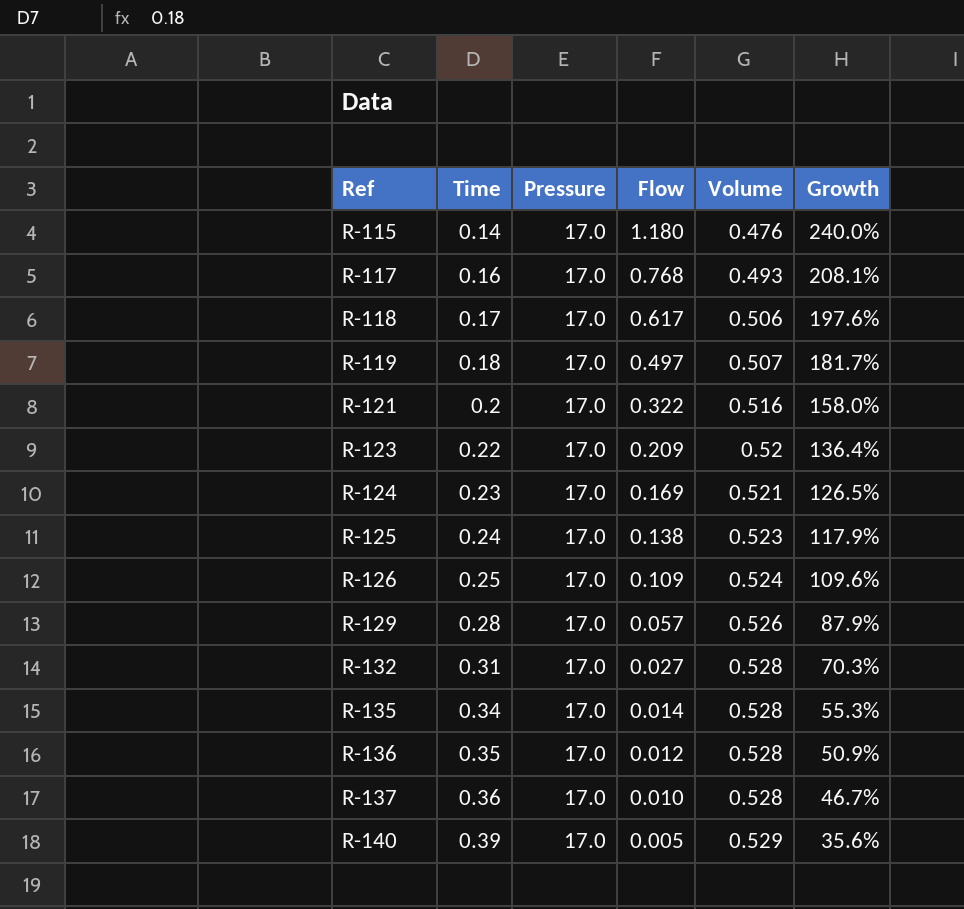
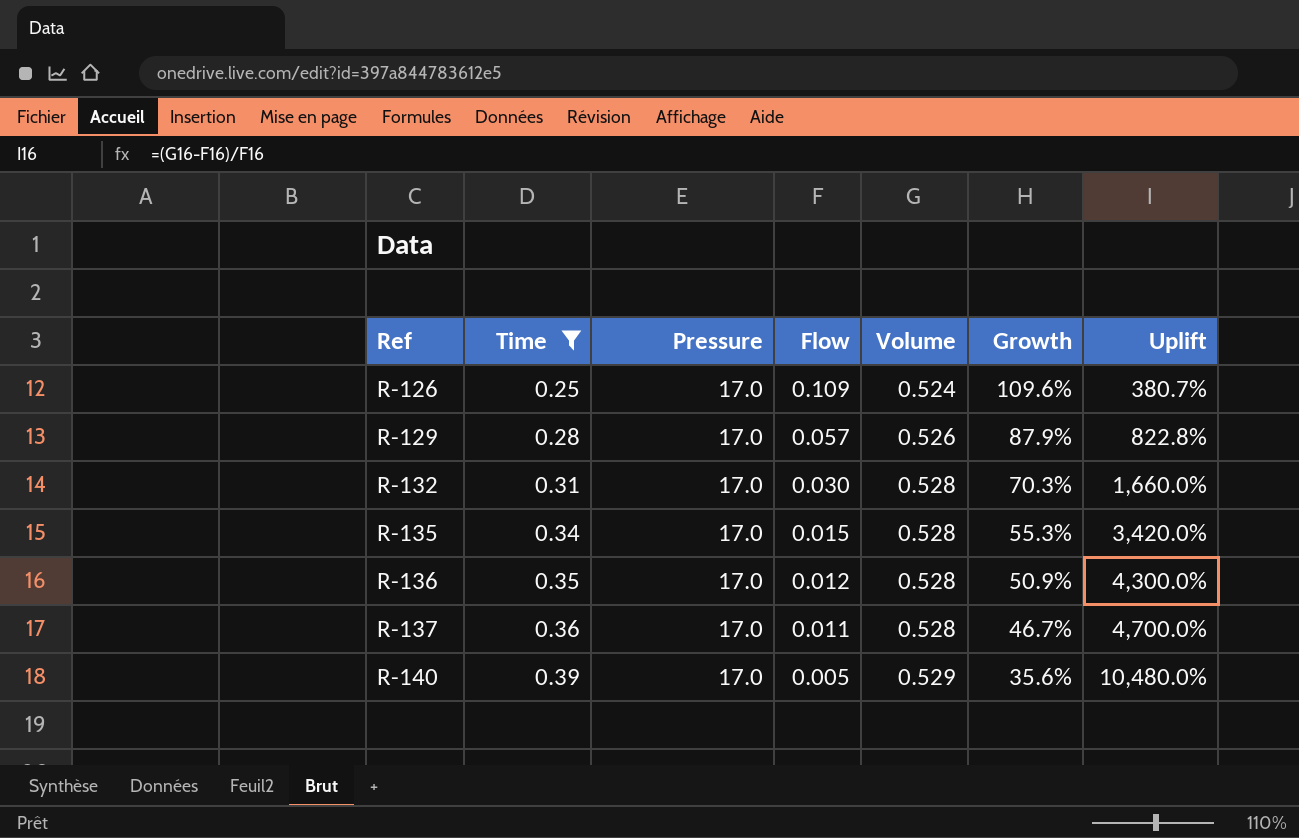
filter: none -> Time >= 0.25
column Uplift | formula: none -> ([Volume] - [Flow]) / [Flow]
R-132 | Flow: 0.027 -> 0.030
R-135 | Flow: 0.014 -> 0.015
R-137 | Flow: 0.010 -> 0.011

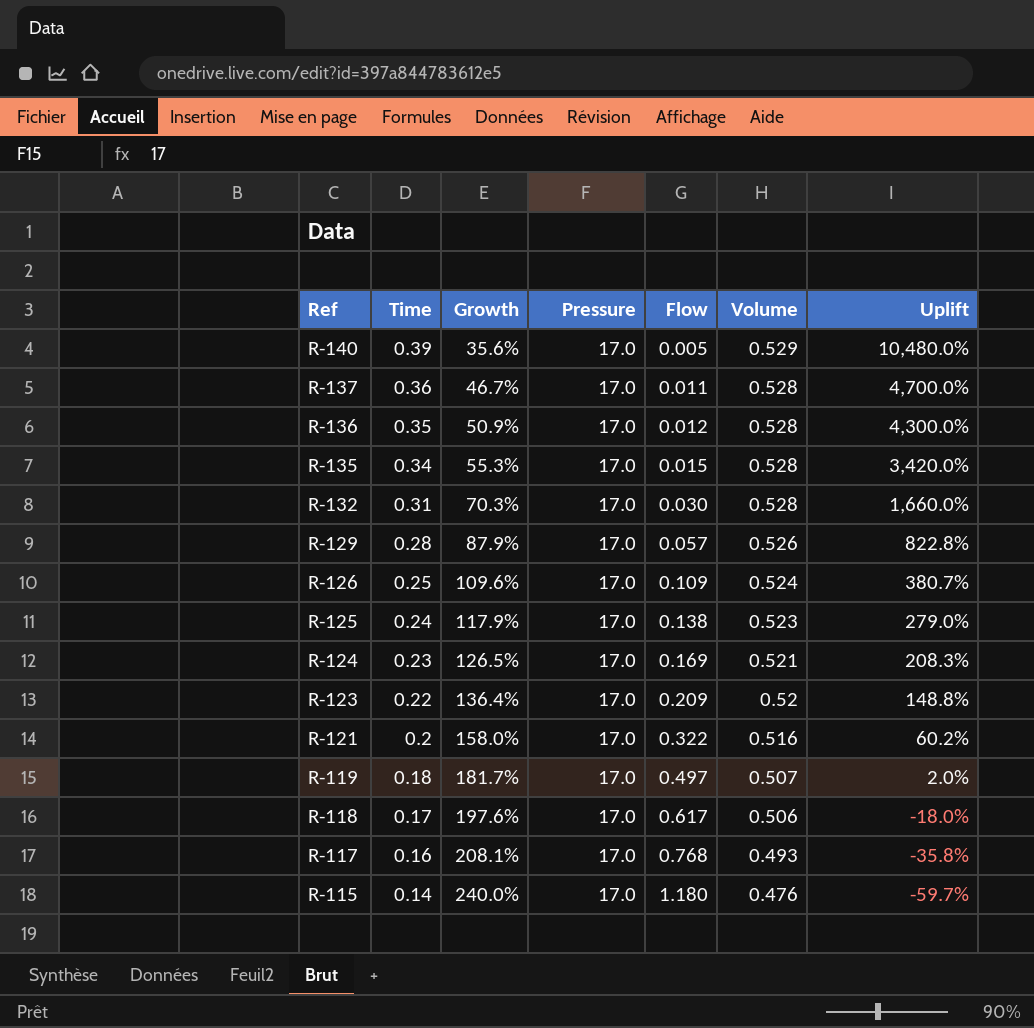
filter: Time >= 0.25 -> none
row order: Ref ascending -> Ref descending
column Growth | position: 6 -> 3

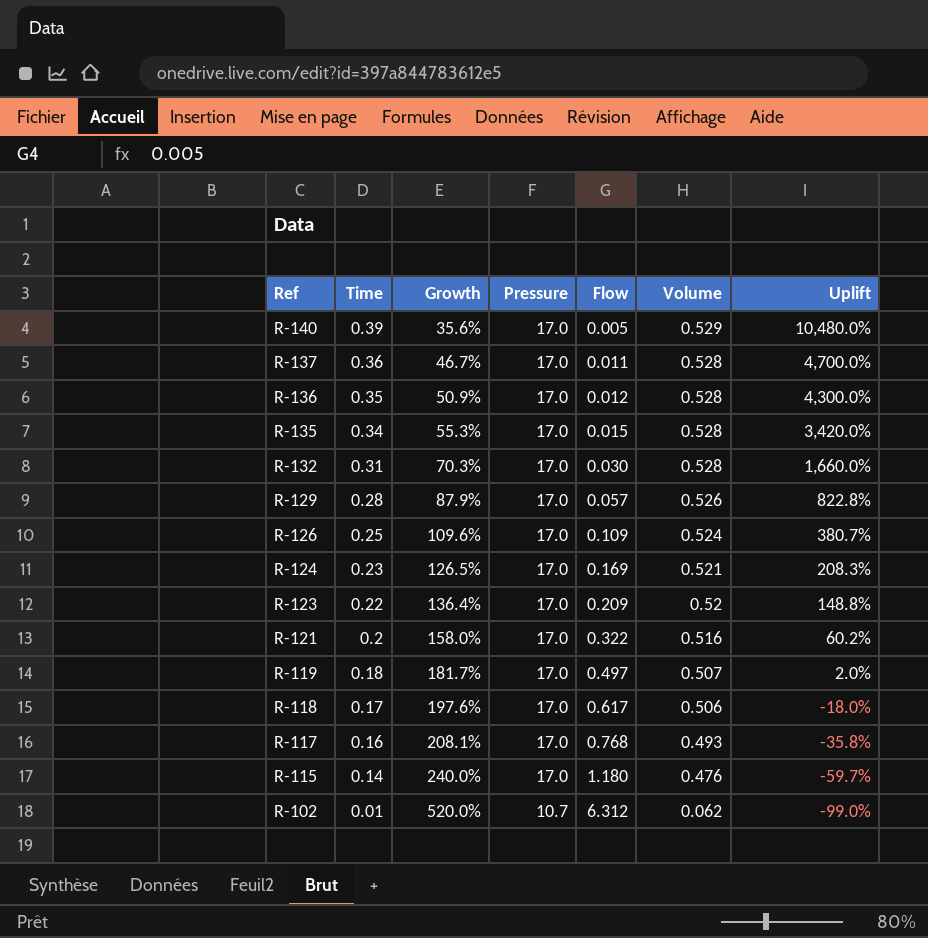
row R-125: 0.24 | 117.9% | 17.0 | 0.138 | 0.523 | 279.0% -> none
row R-102: none -> 0.01 | 520.0% | 10.7 | 6.312 | 0.062 | -99.0%

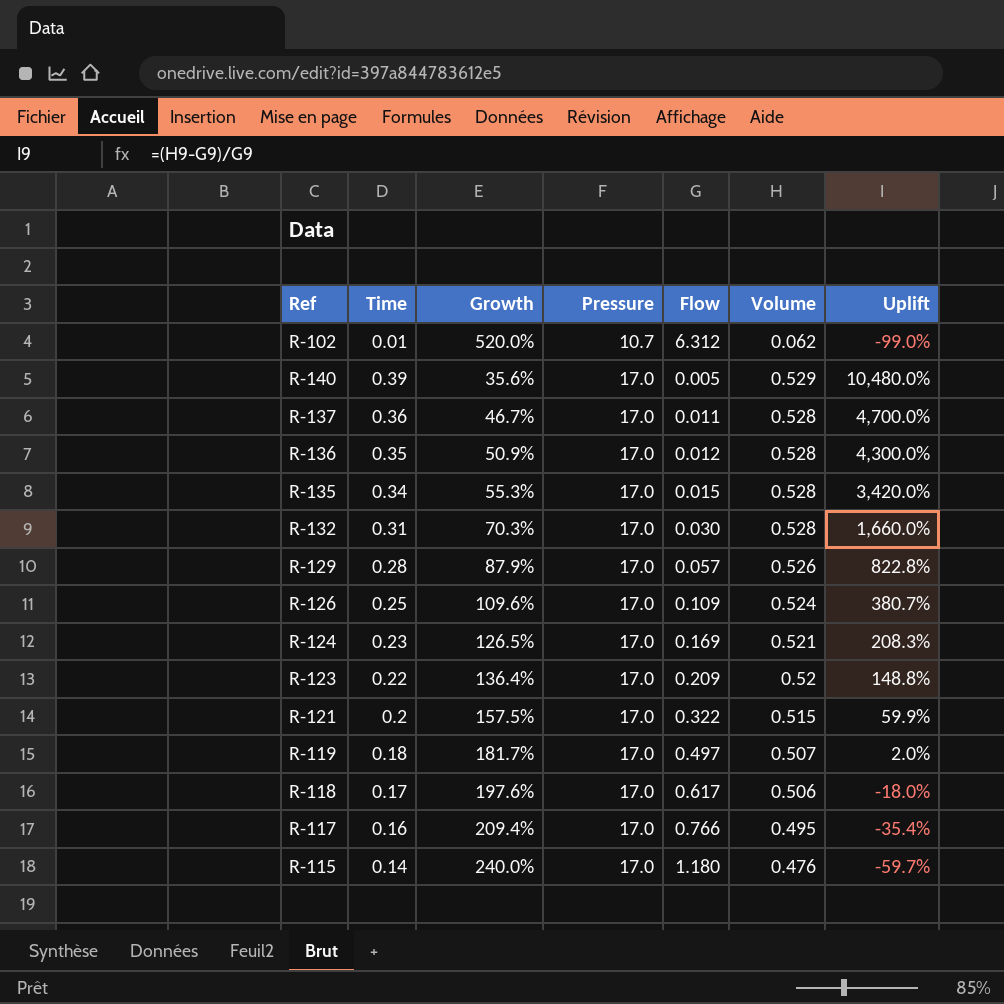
row order: Ref descending -> Pressure ascending
R-121 | Growth: 158.0% -> 157.5%
R-121 | Volume: 0.516 -> 0.515
R-121 | Uplift: 60.2% -> 59.9%
R-117 | Growth: 208.1% -> 209.4%
R-117 | Flow: 0.768 -> 0.766
R-117 | Volume: 0.493 -> 0.495
R-117 | Uplift: -35.8% -> -35.4%

